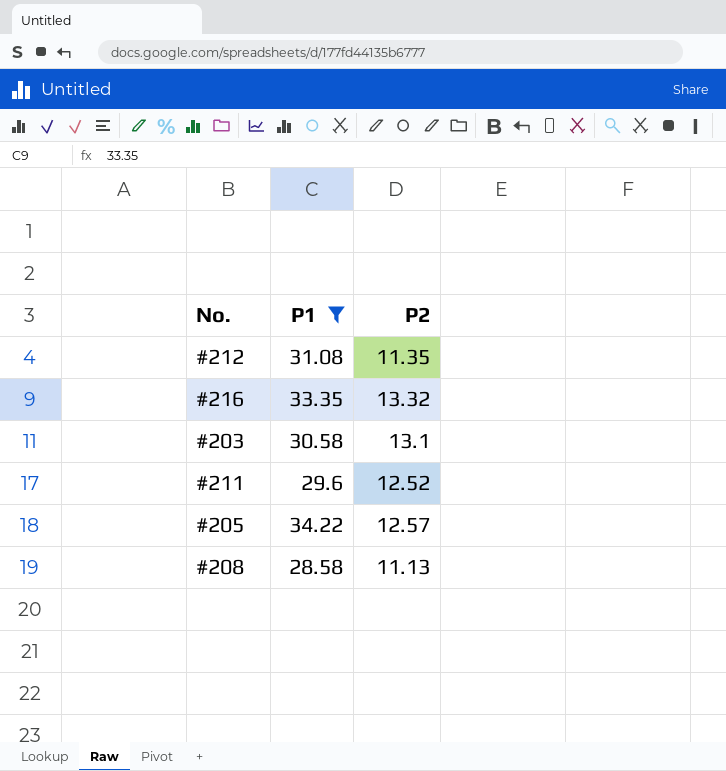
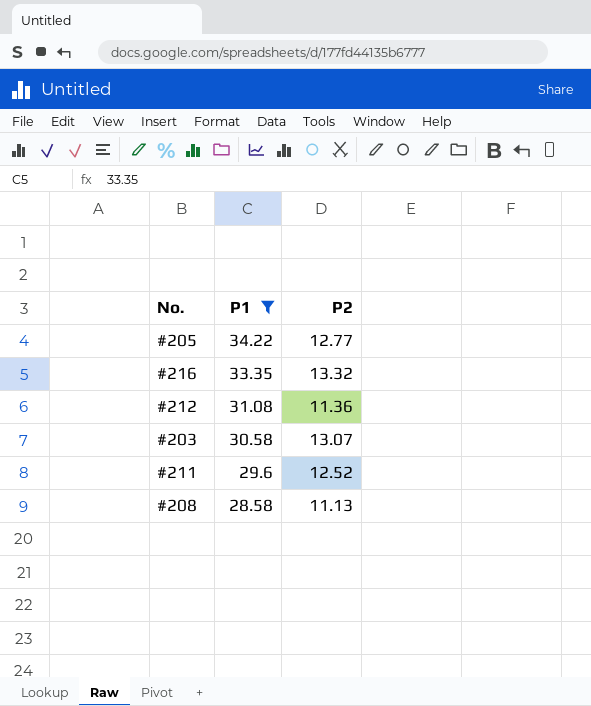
row order: none -> P1 descending
#205 | P2: 12.57 -> 12.77
#212 | P2: 11.35 -> 11.36
#203 | P2: 13.1 -> 13.07

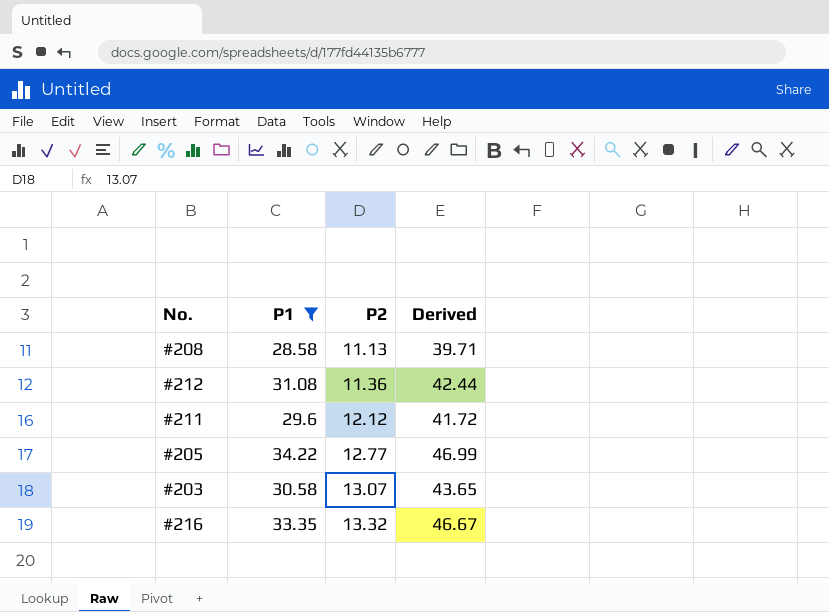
row order: P1 descending -> P2 ascending
column Derived | formula: none -> [P1] + [P2]
#211 | P2: 12.52 -> 12.12

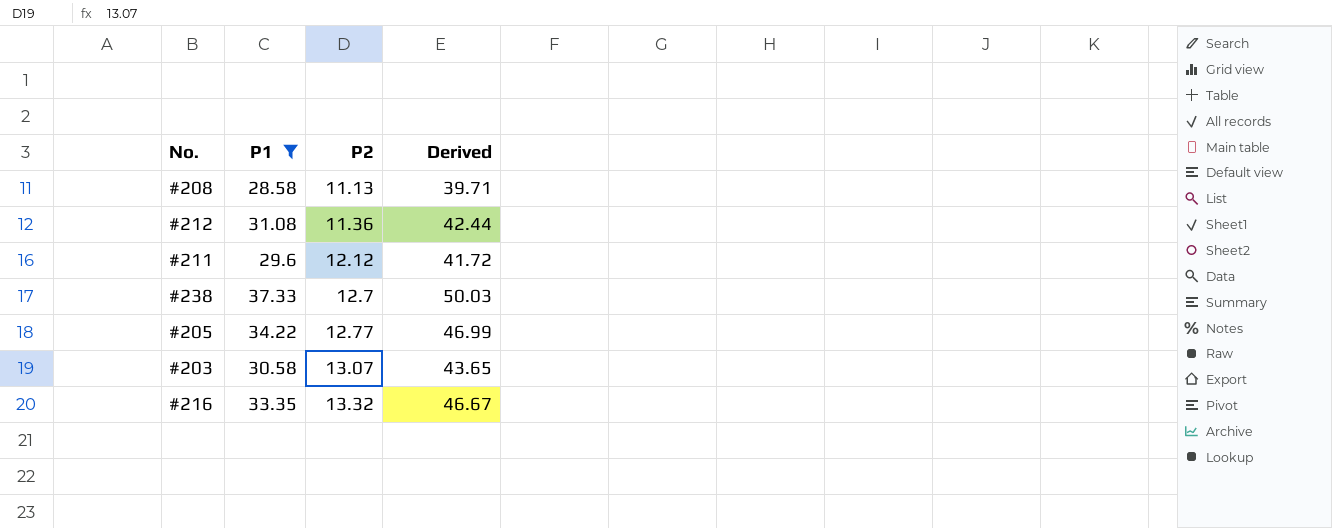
row #238: none -> 37.33 | 12.7 | 50.03

